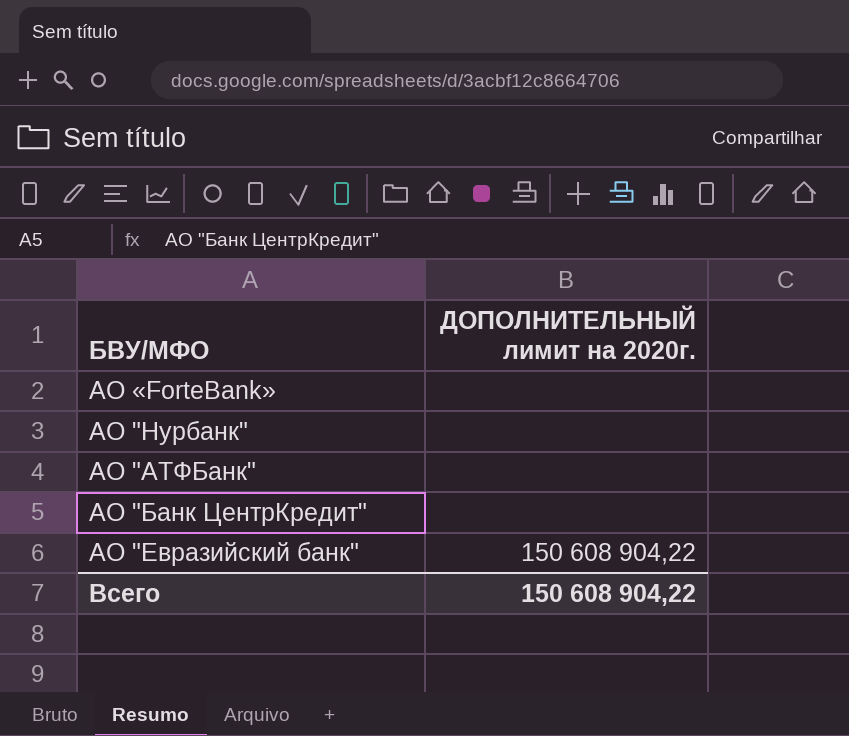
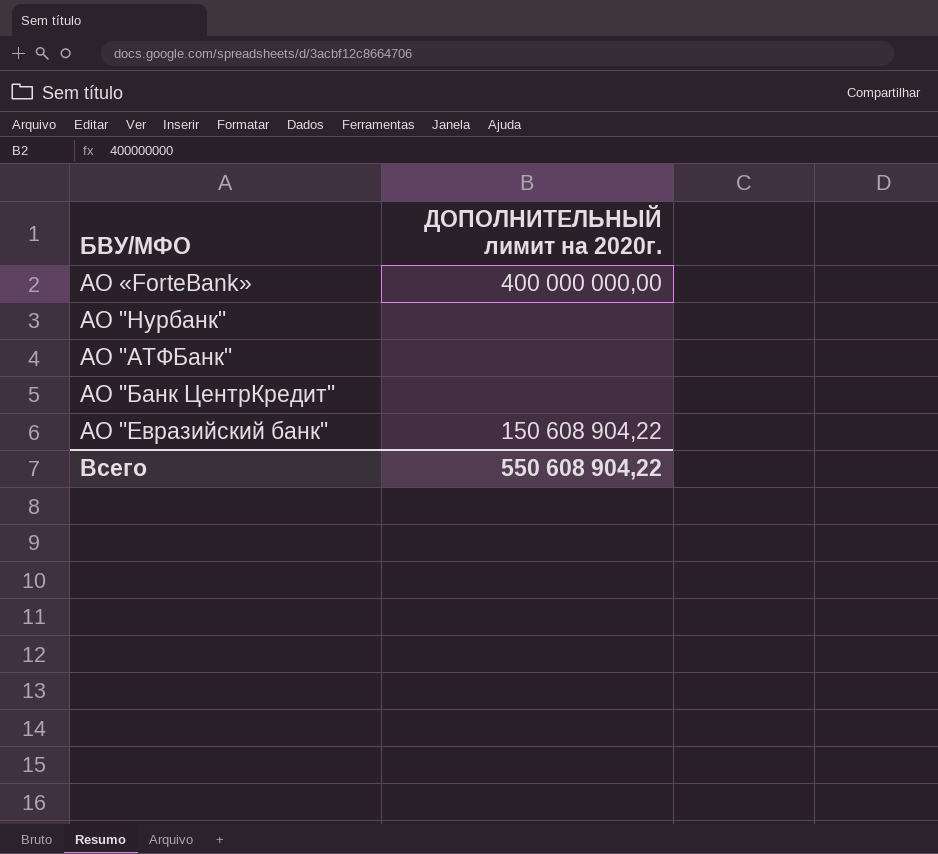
АО «ForteBank» | ДОПОЛНИТЕЛЬНЫЙ лимит на 2020г.: none -> 400 000 000,00
Всего | ДОПОЛНИТЕЛЬНЫЙ лимит на 2020г.: 150 608 904,22 -> 550 608 904,22

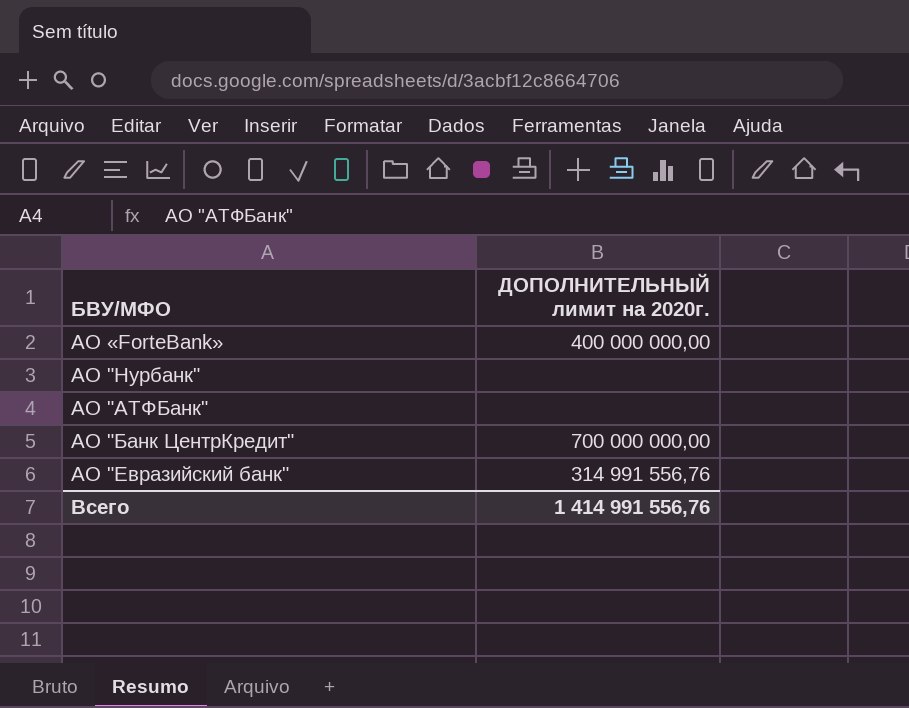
АО "Банк ЦентрКредит" | ДОПОЛНИТЕЛЬНЫЙ лимит на 2020г.: none -> 700 000 000,00
АО "Евразийский банк" | ДОПОЛНИТЕЛЬНЫЙ лимит на 2020г.: 150 608 904,22 -> 314 991 556,76
Всего | ДОПОЛНИТЕЛЬНЫЙ лимит на 2020г.: 550 608 904,22 -> 1 414 991 556,76

